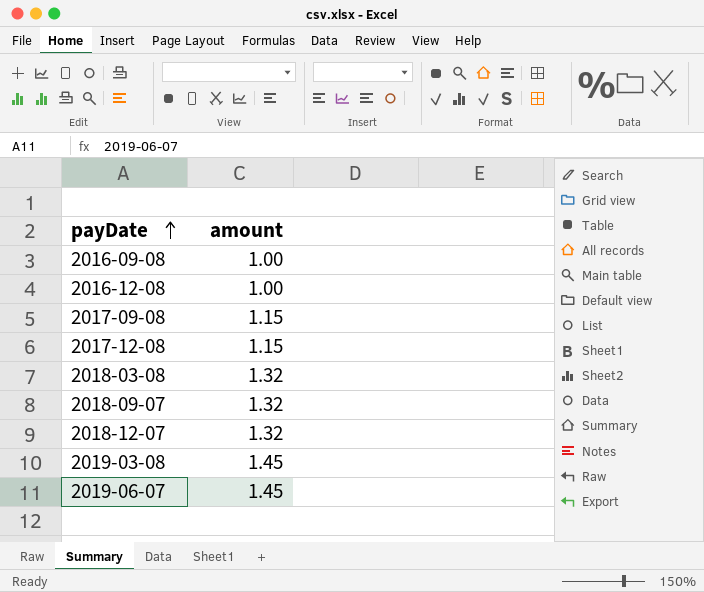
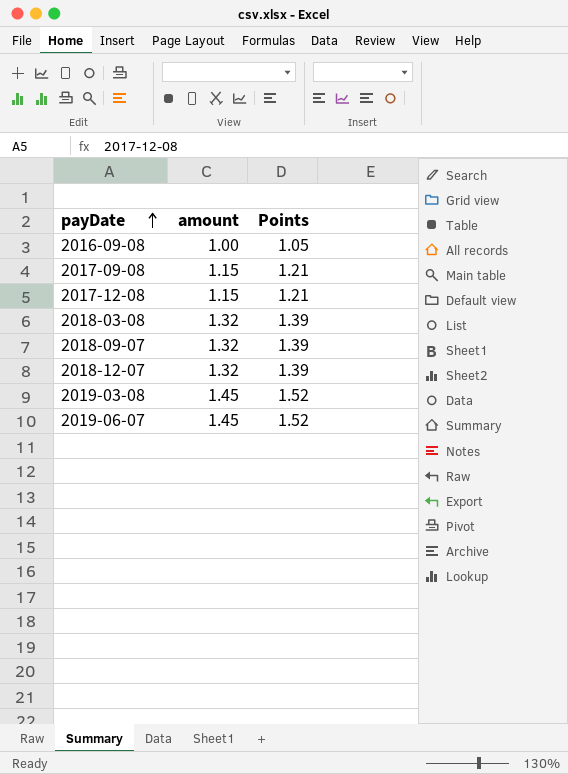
column Points | formula: none -> [amount] * 1.05
row 2016-12-08: 1.00 -> none

